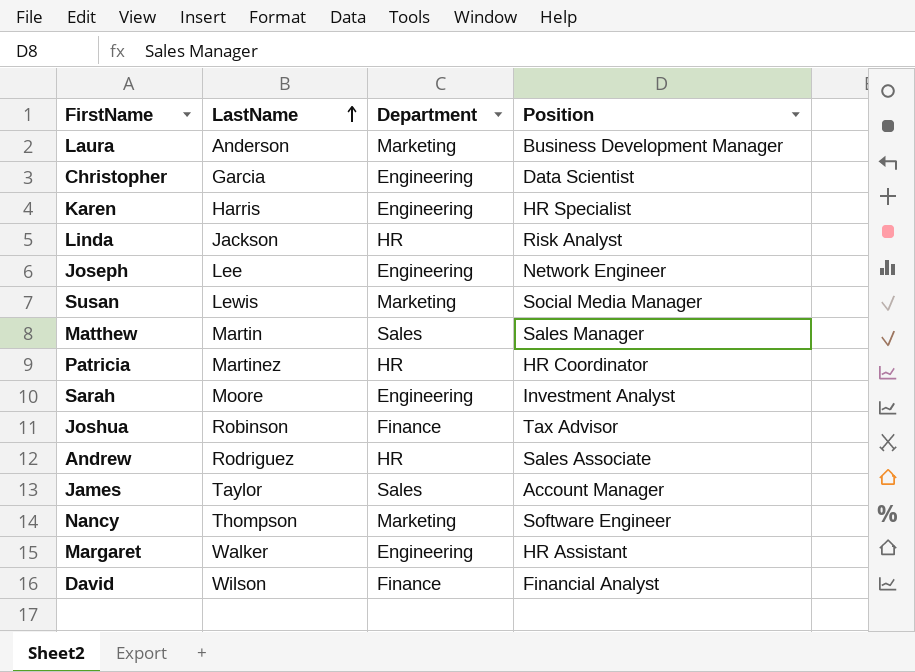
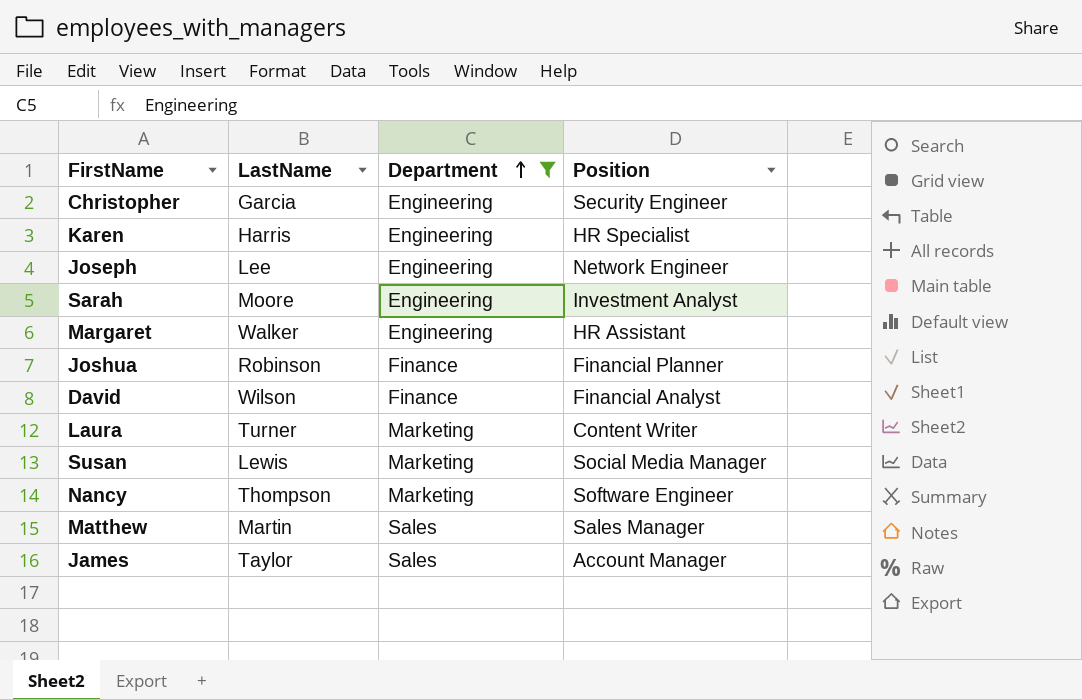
filter: none -> Department != HR
row order: LastName ascending -> Department ascending
Christopher | Position: Data Scientist -> Security Engineer
Joshua | Position: Tax Advisor -> Financial Planner
Laura | LastName: Anderson -> Turner
Laura | Position: Business Development Manager -> Content Writer

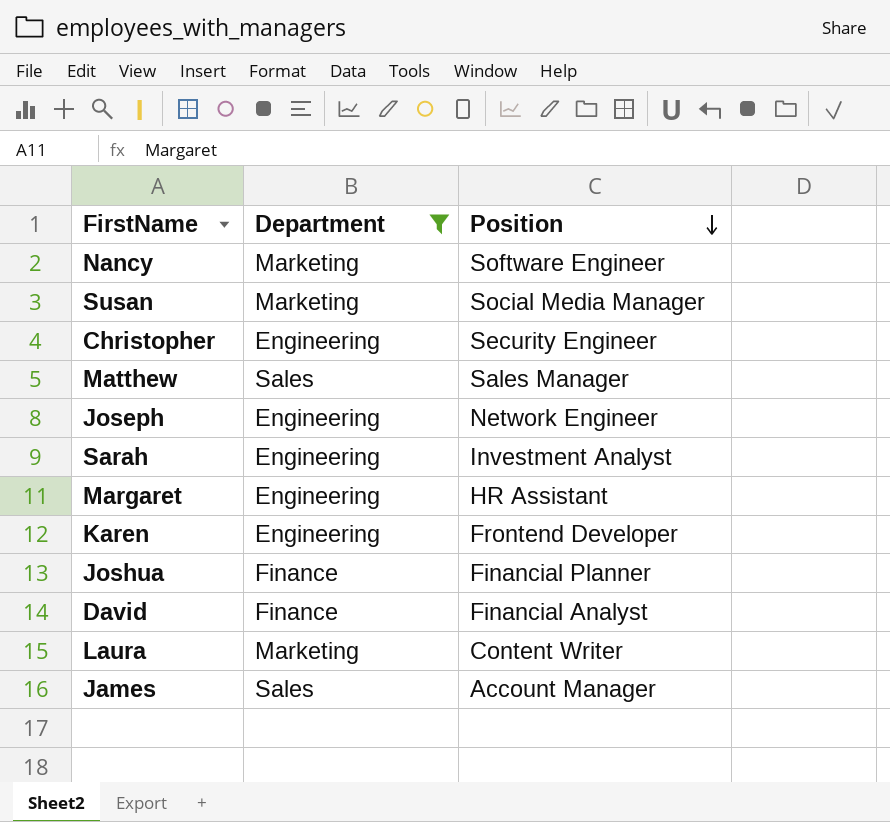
row order: Department ascending -> Position descending
column LastName | position: 2 -> none
Karen | Position: HR Specialist -> Frontend Developer

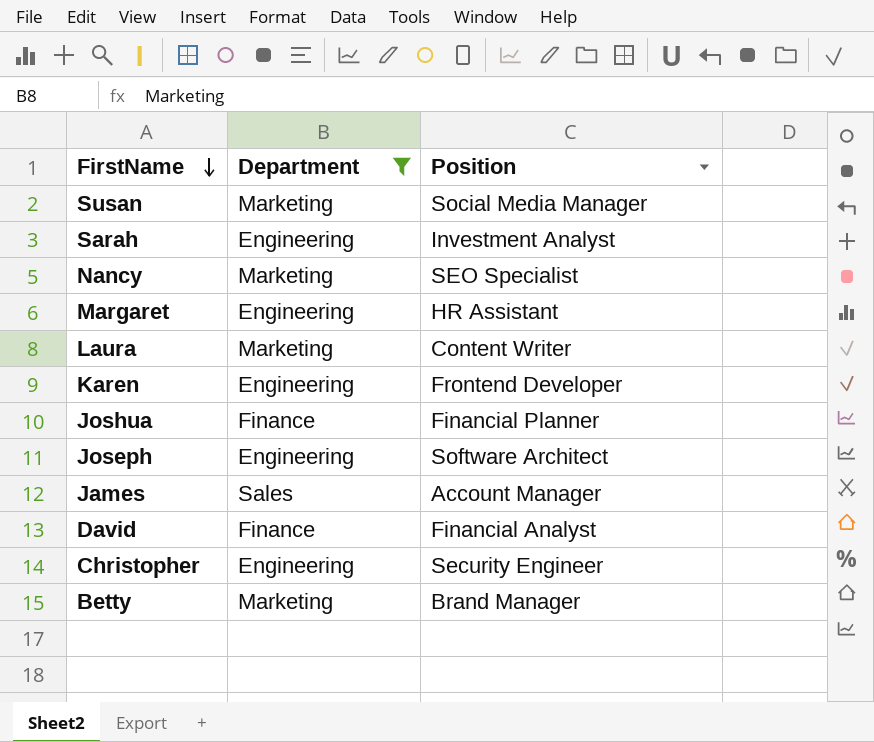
row order: Position descending -> FirstName descending
row Matthew: Sales | Sales Manager -> none
Nancy | Position: Software Engineer -> SEO Specialist
Joseph | Position: Network Engineer -> Software Architect
row Betty: none -> Marketing | Brand Manager

